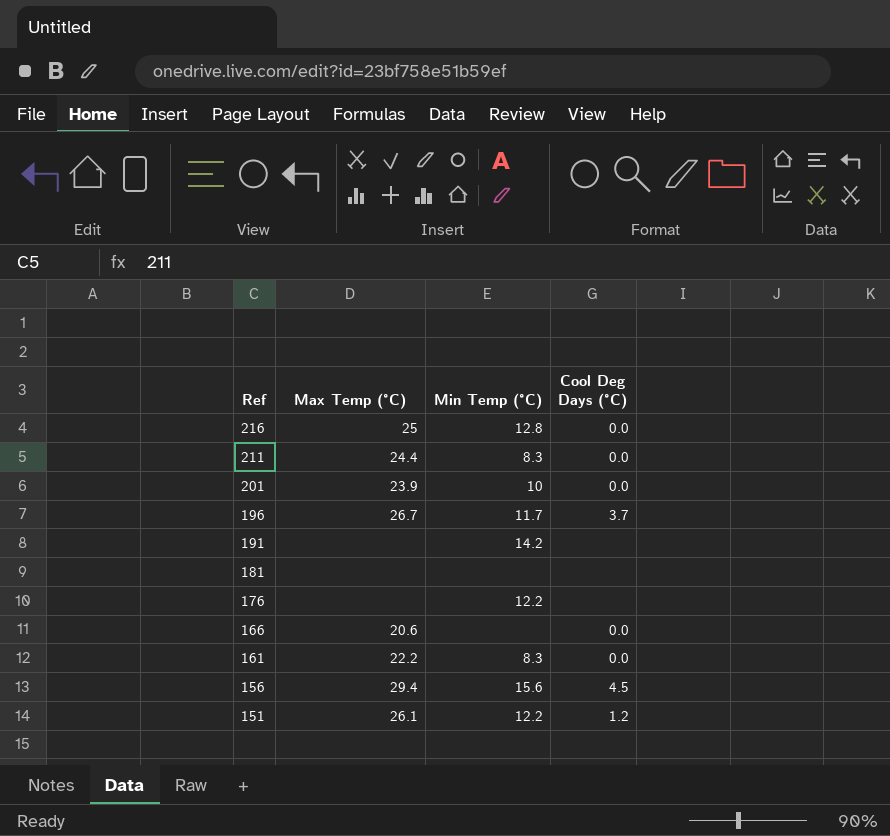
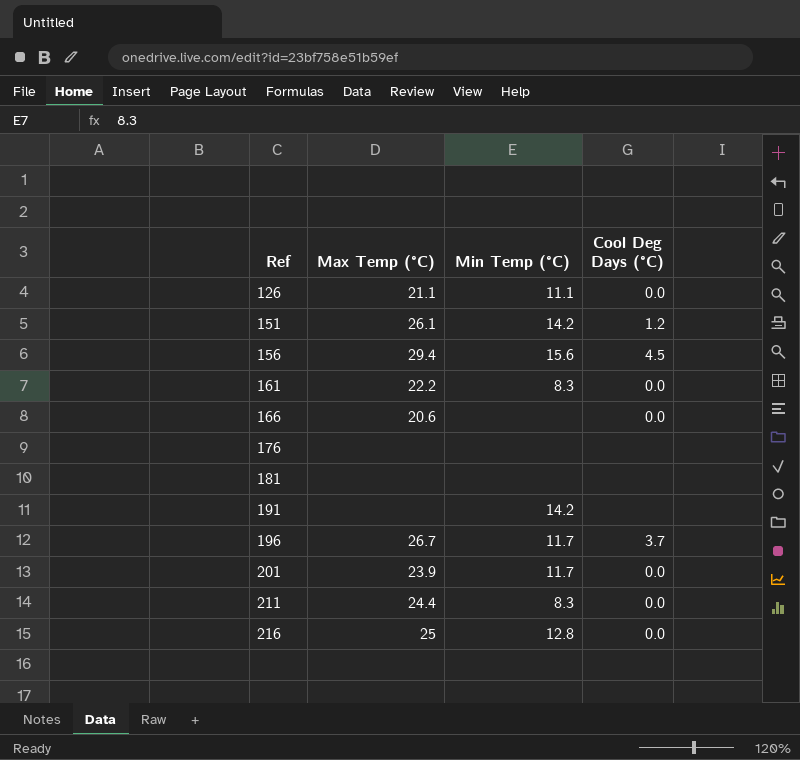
row order: Ref descending -> Ref ascending
row 126: none -> 21.1 | 11.1 | 0.0
151 | Min Temp (°C): 12.2 -> 14.2
176 | Min Temp (°C): 12.2 -> none
201 | Min Temp (°C): 10 -> 11.7

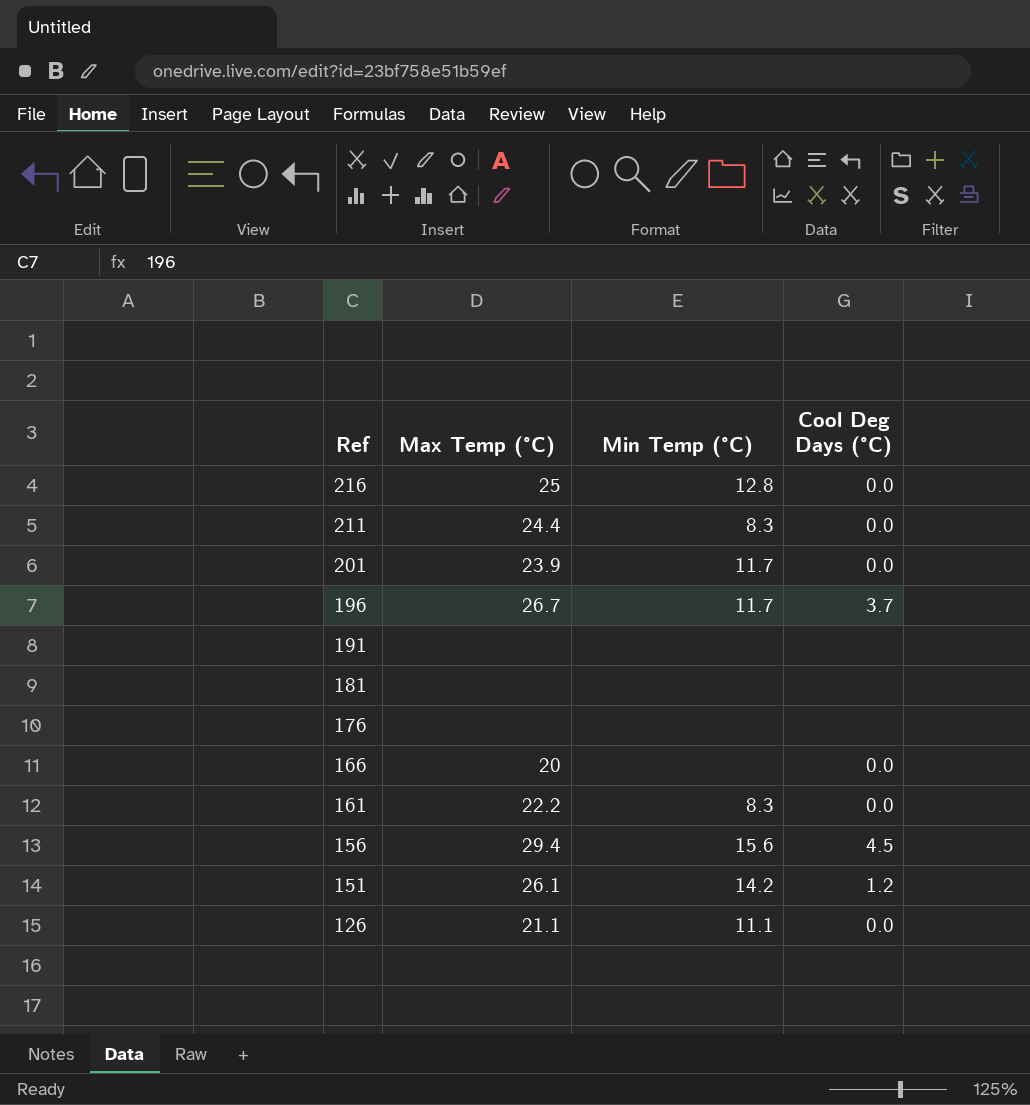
row order: Ref ascending -> Ref descending
191 | Min Temp (°C): 14.2 -> none
166 | Max Temp (°C): 20.6 -> 20

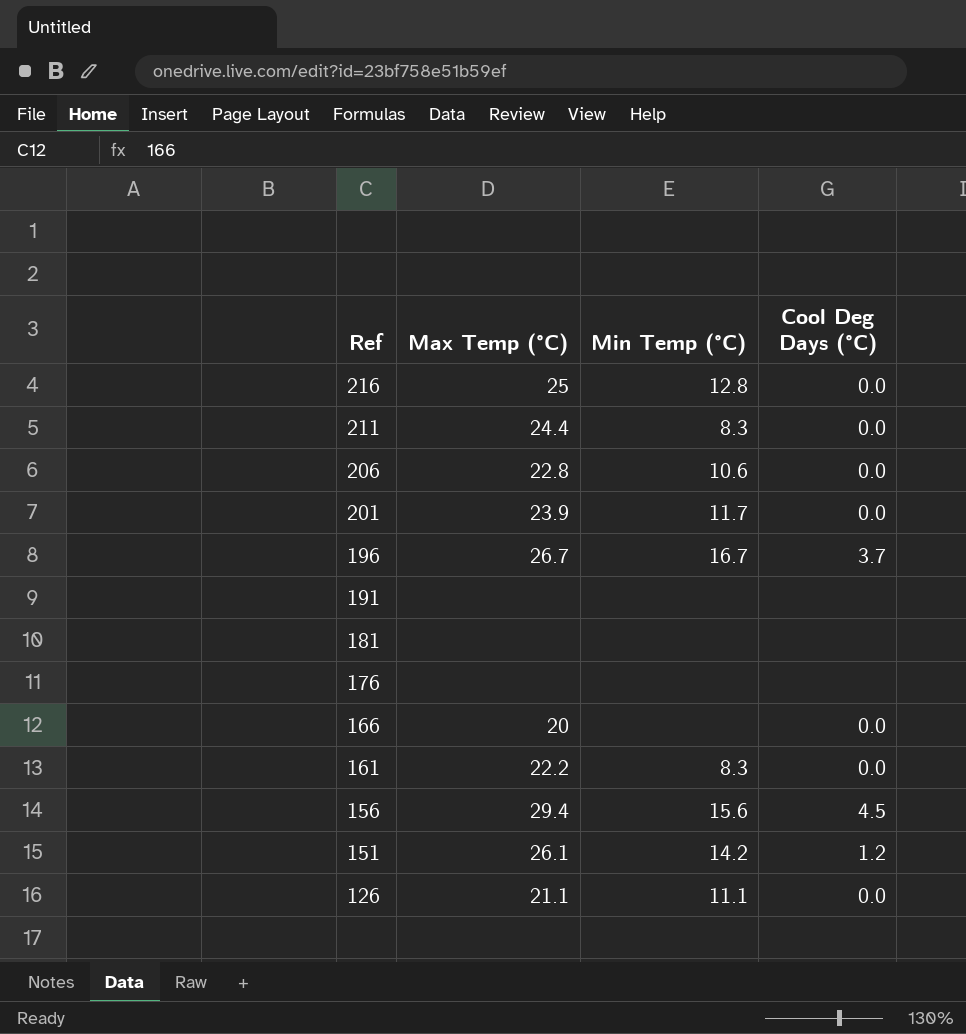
row 206: none -> 22.8 | 10.6 | 0.0
196 | Min Temp (°C): 11.7 -> 16.7

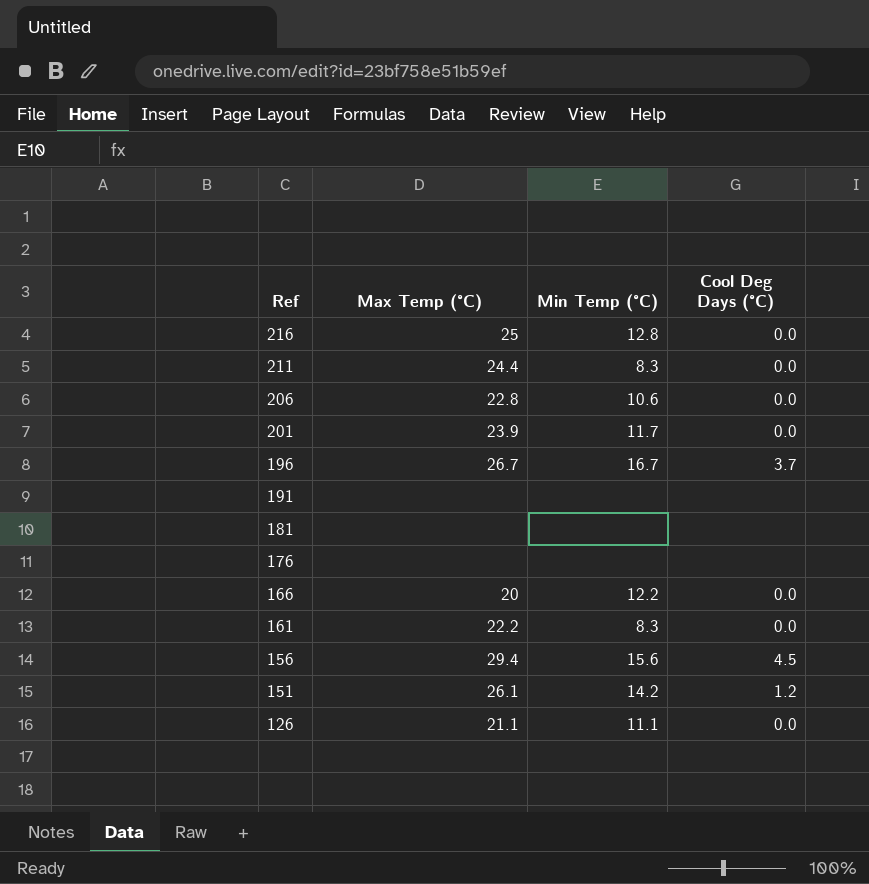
166 | Min Temp (°C): none -> 12.2

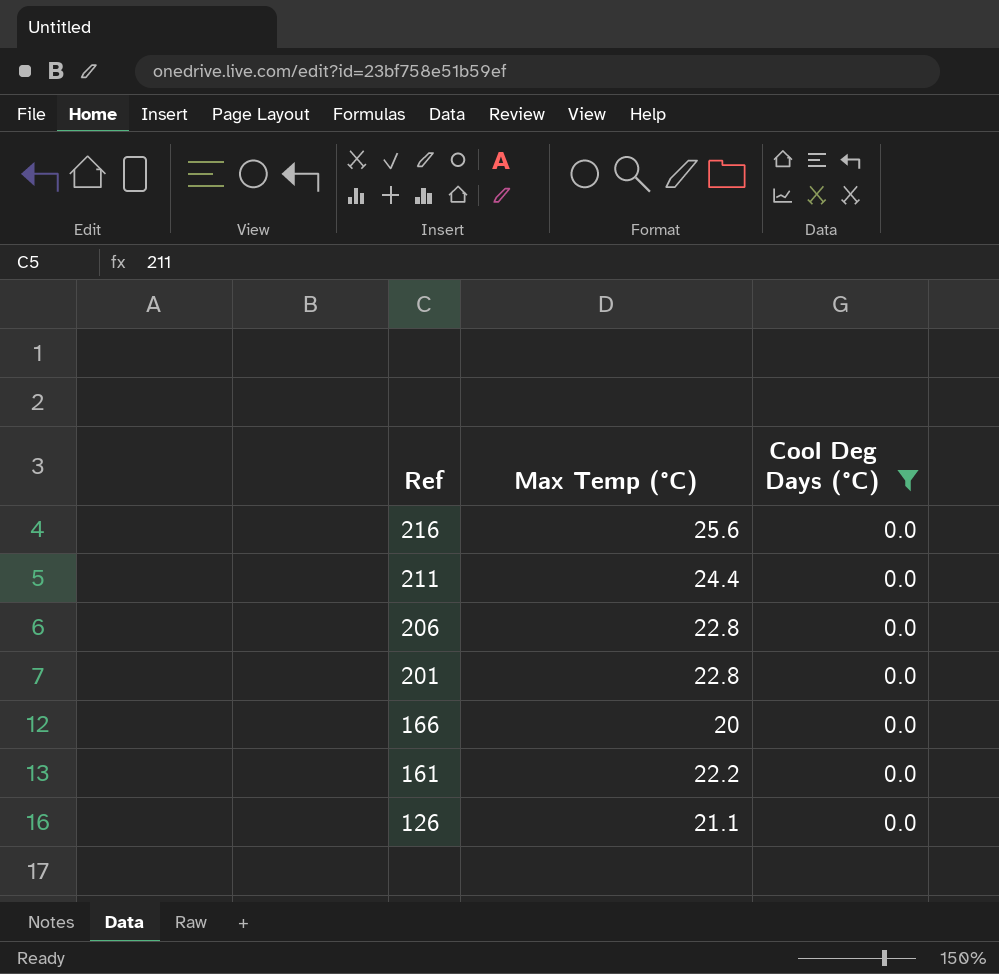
filter: none -> Cool Deg Days (°C) = 0.0
column Min Temp (°C) | position: 3 -> none
216 | Max Temp (°C): 25 -> 25.6
201 | Max Temp (°C): 23.9 -> 22.8

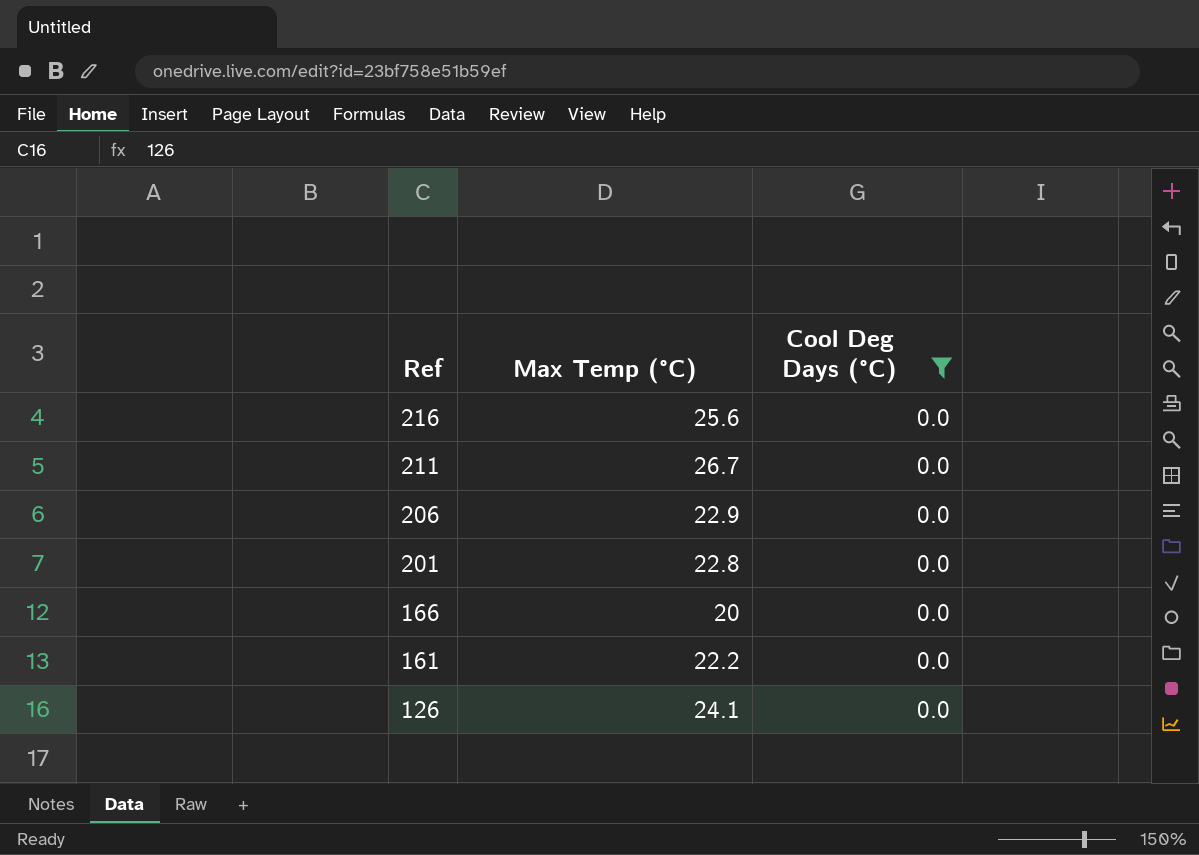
211 | Max Temp (°C): 24.4 -> 26.7
206 | Max Temp (°C): 22.8 -> 22.9
126 | Max Temp (°C): 21.1 -> 24.1

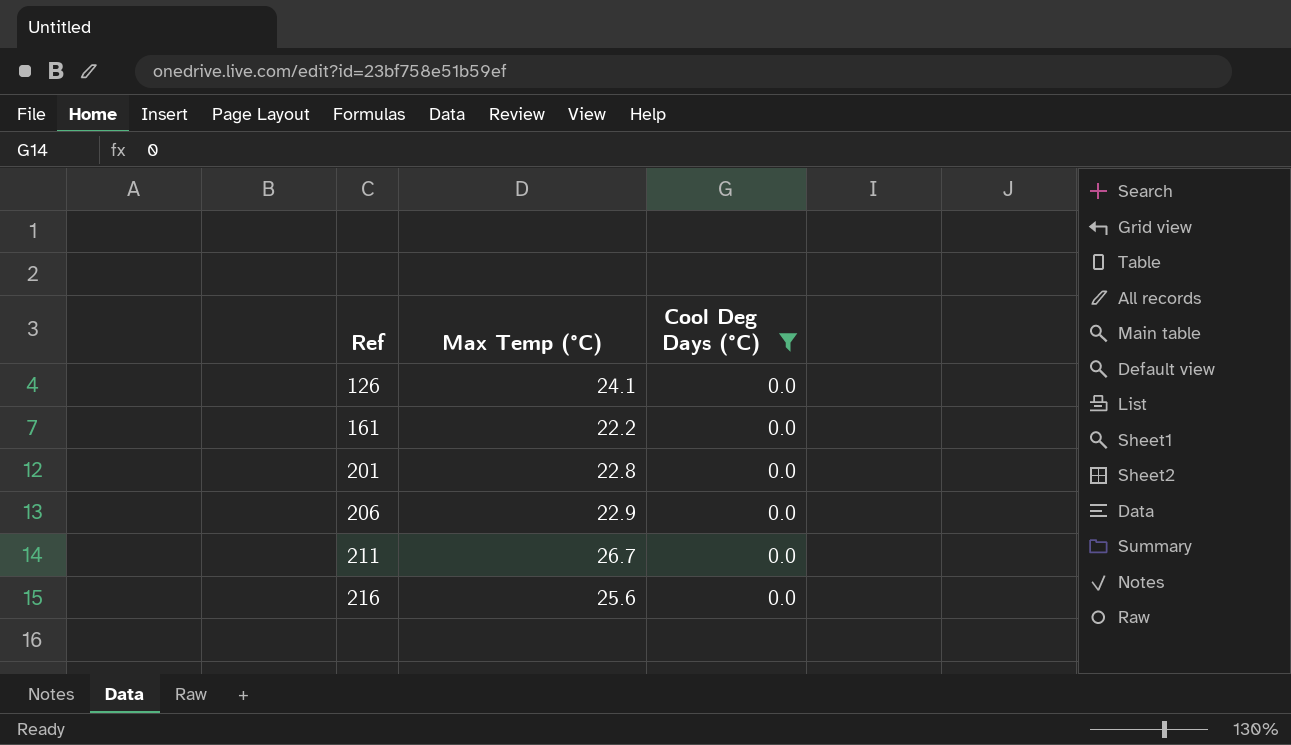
row order: Ref descending -> Ref ascending
row 166: 20 | 0.0 -> none

